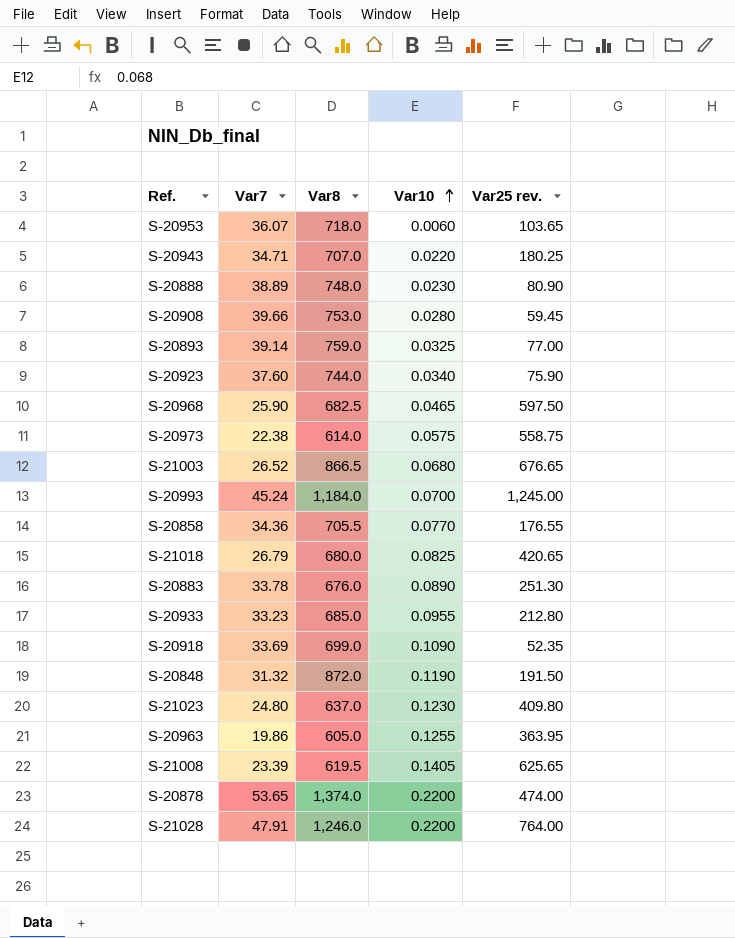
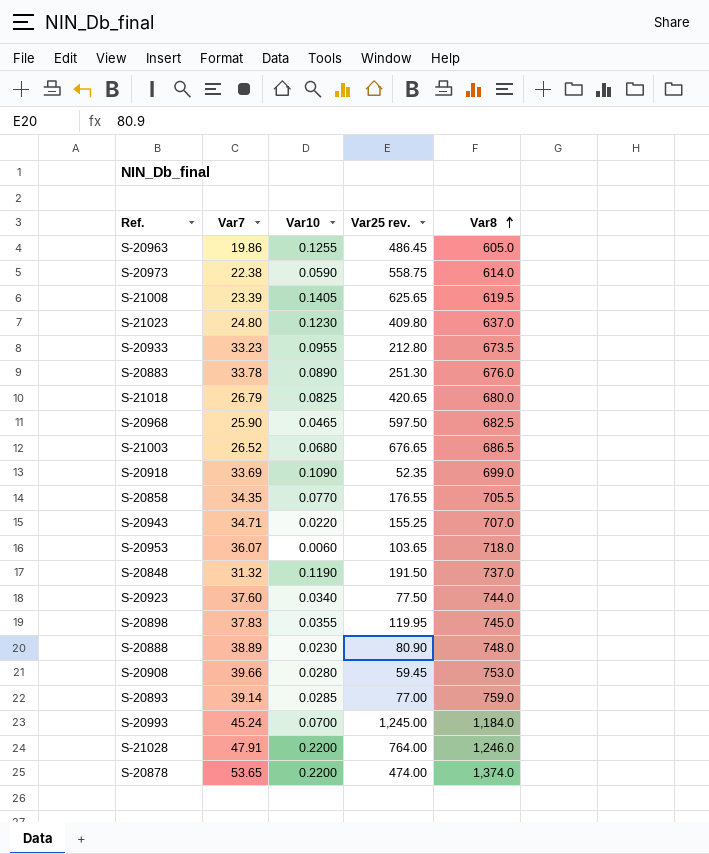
row order: Var10 ascending -> Var8 ascending
column Var8 | position: 3 -> 5
S-20963 | Var25 rev.: 363.95 -> 486.45
S-20973 | Var10: 0.0575 -> 0.0590
S-20933 | Var8: 685.0 -> 673.5
S-21003 | Var8: 866.5 -> 686.5
S-20858 | Var7: 34.36 -> 34.35
S-20943 | Var25 rev.: 180.25 -> 155.25
S-20848 | Var8: 872.0 -> 737.0
S-20923 | Var25 rev.: 75.90 -> 77.50
row S-20898: none -> 37.83 | 0.0355 | 119.95 | 745.0
S-20893 | Var10: 0.0325 -> 0.0285

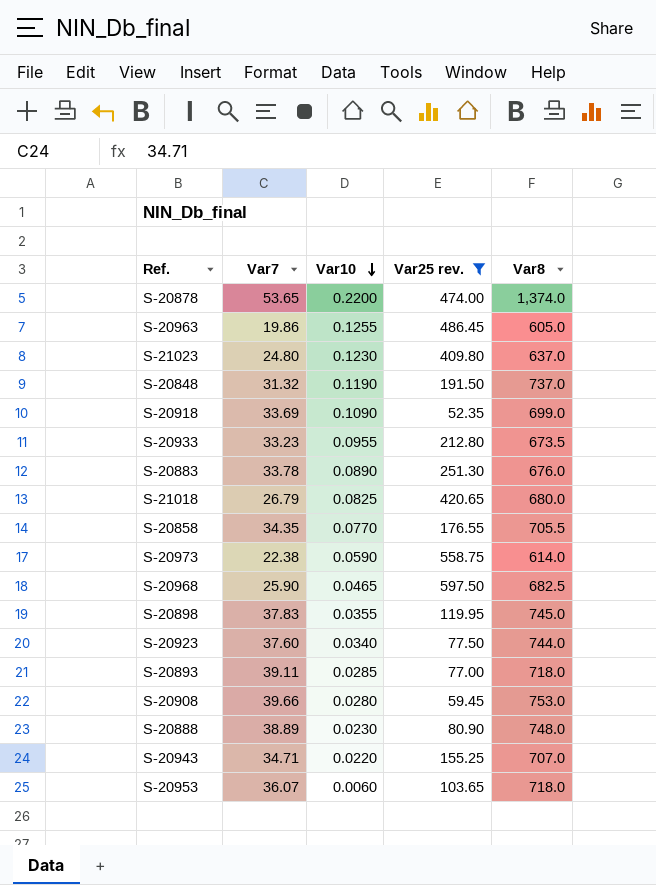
filter: none -> Var25 rev. <= 597.50
row order: Var8 ascending -> Var10 descending
S-20893 | Var7: 39.14 -> 39.11
S-20893 | Var8: 759.0 -> 718.0

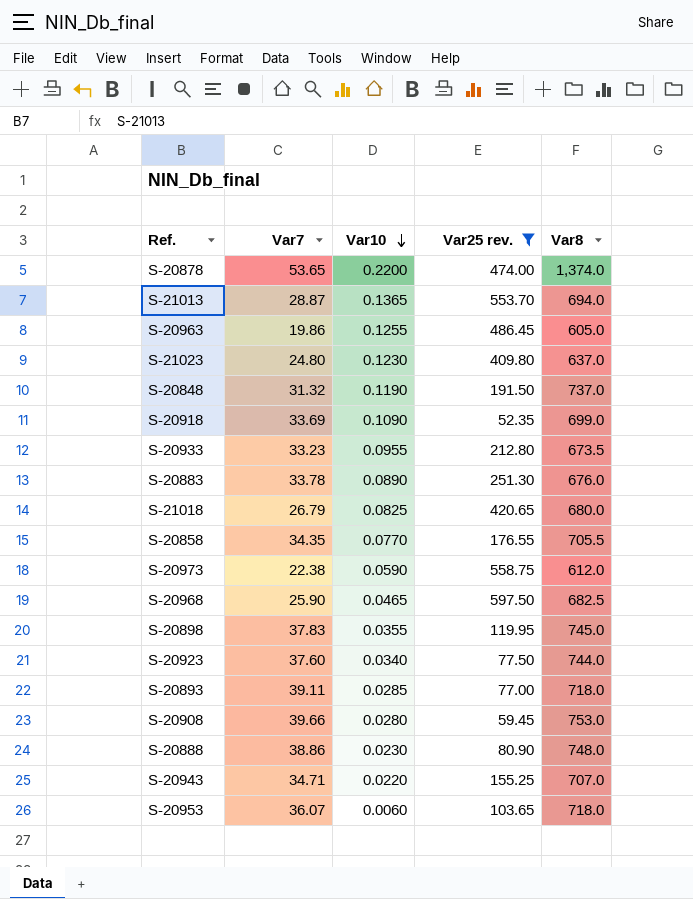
row S-21013: none -> 28.87 | 0.1365 | 553.70 | 694.0
S-20973 | Var8: 614.0 -> 612.0
S-20888 | Var7: 38.89 -> 38.86

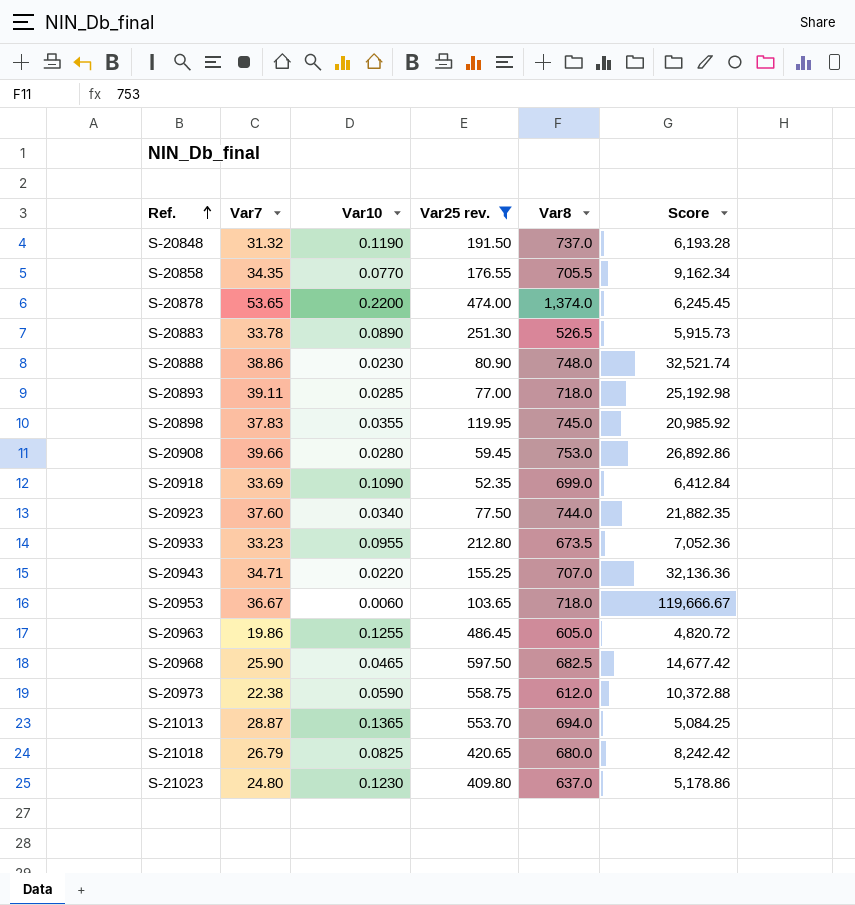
row order: Var10 descending -> Ref. ascending
column Score | formula: none -> [Var8] / [Var10]
S-20883 | Var8: 676.0 -> 526.5
S-20953 | Var7: 36.07 -> 36.67

